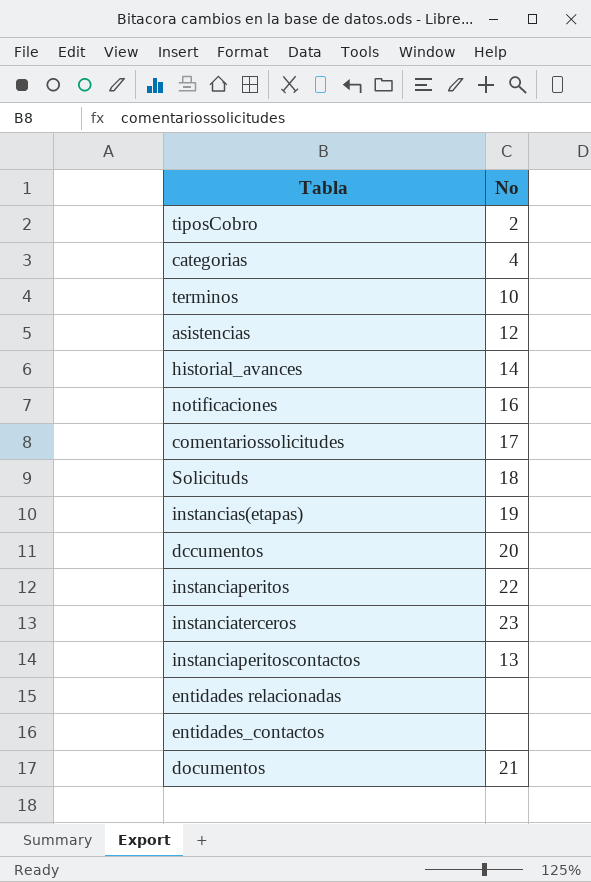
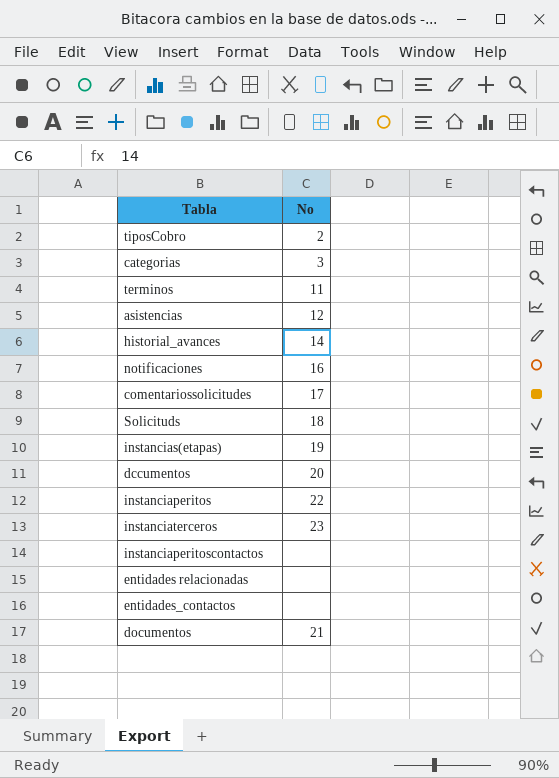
categorias | No: 4 -> 3
terminos | No: 10 -> 11
instanciaperitoscontactos | No: 13 -> none

